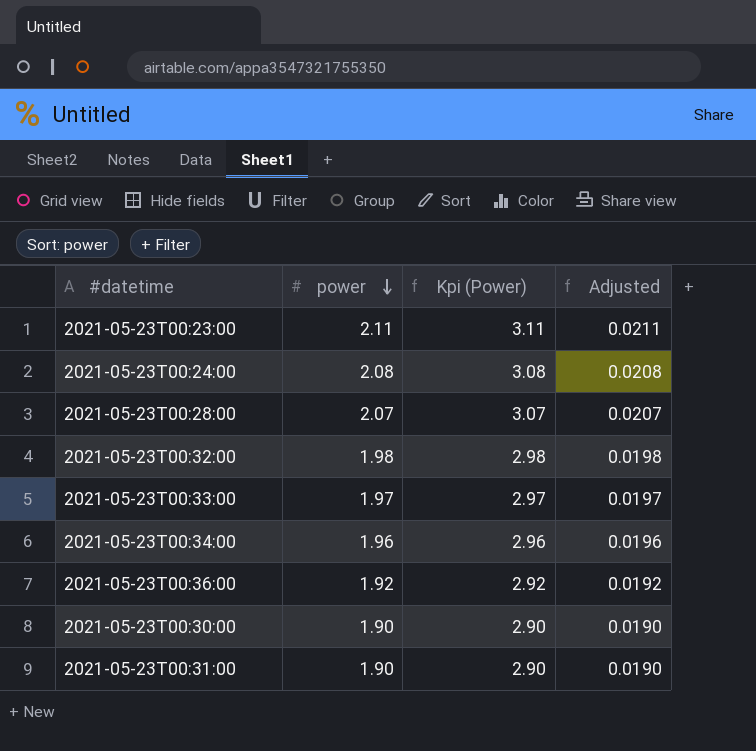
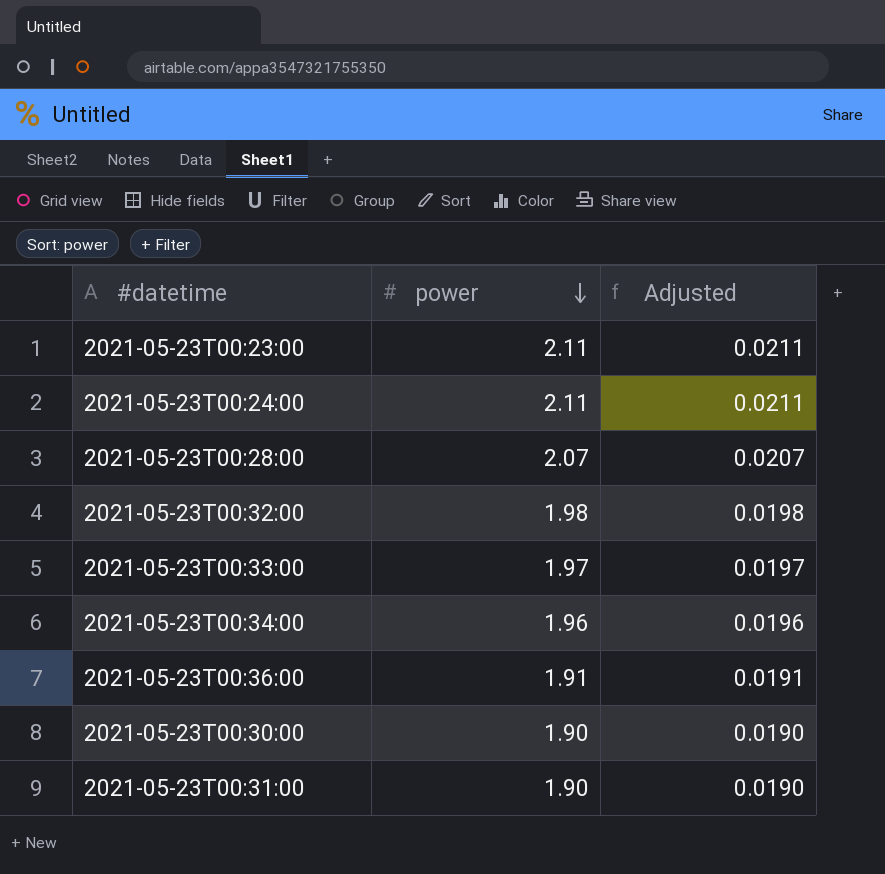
column Kpi (Power) | formula: [power] + 1 -> none
2021-05-23T00:24:00 | power: 2.08 -> 2.11
2021-05-23T00:24:00 | Adjusted: 0.0208 -> 0.0211
2021-05-23T00:36:00 | power: 1.92 -> 1.91
2021-05-23T00:36:00 | Adjusted: 0.0192 -> 0.0191

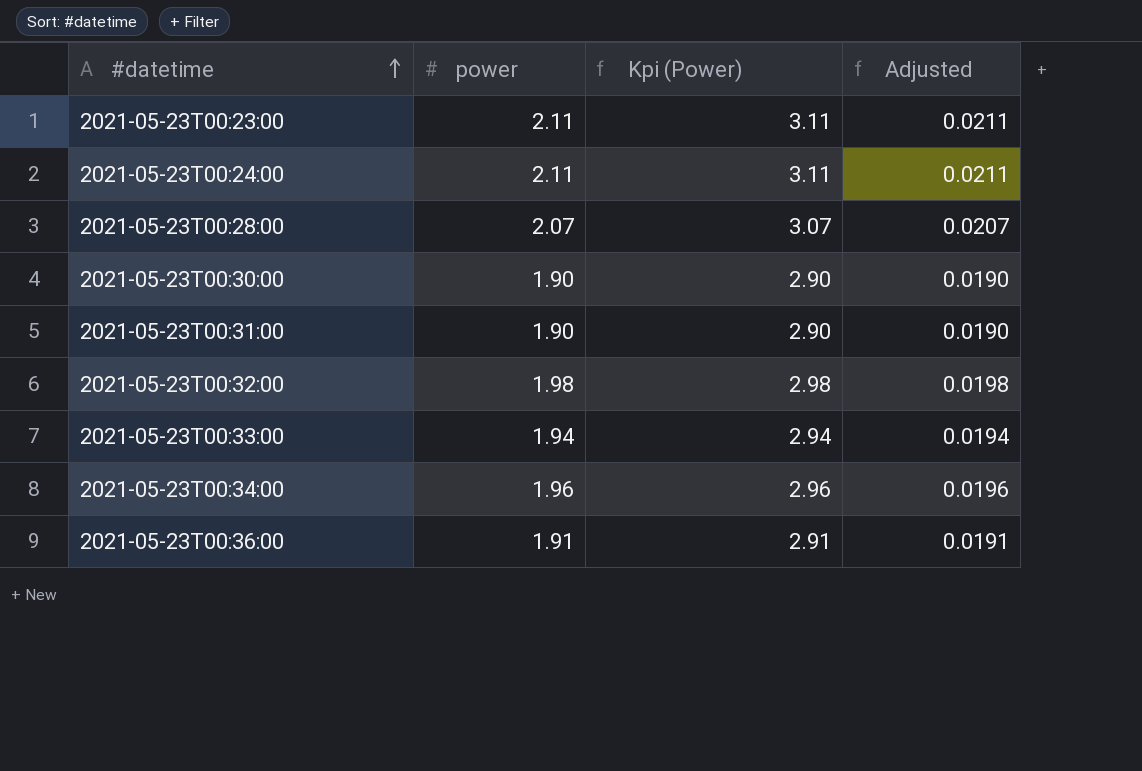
row order: power descending -> #datetime ascending
column Kpi (Power) | formula: none -> [power] + 1
2021-05-23T00:33:00 | power: 1.97 -> 1.94
2021-05-23T00:33:00 | Adjusted: 0.0197 -> 0.0194

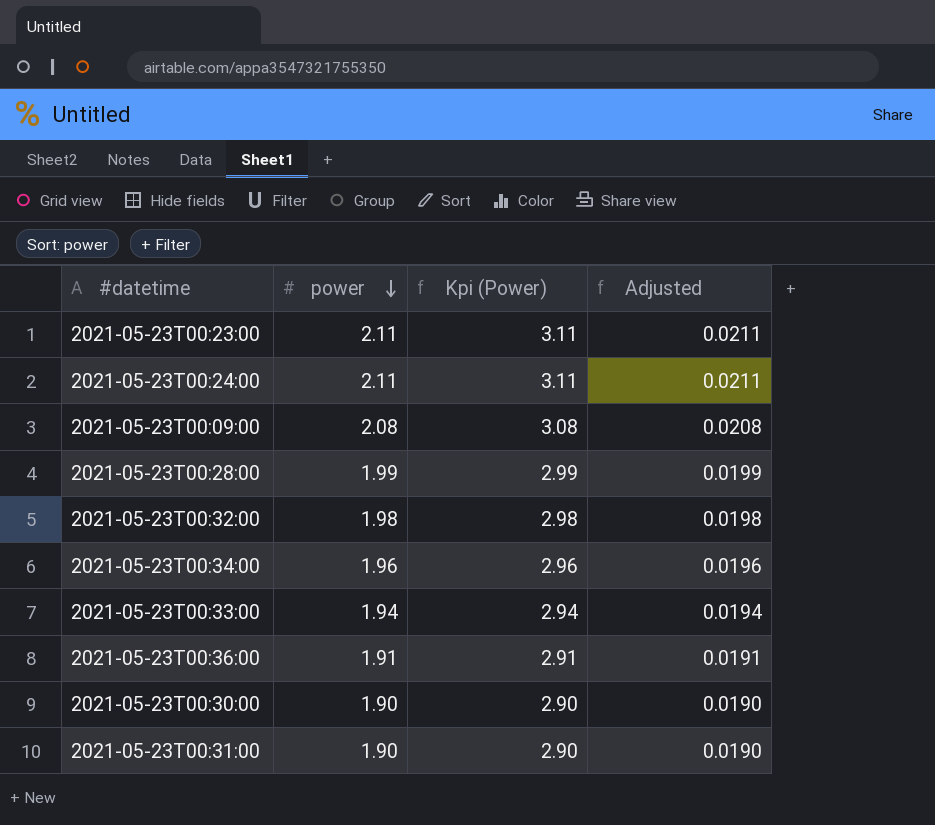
row order: #datetime ascending -> power descending
row 2021-05-23T00:09:00: none -> 2.08 | 3.08 | 0.0208
2021-05-23T00:28:00 | power: 2.07 -> 1.99
2021-05-23T00:28:00 | Kpi (Power): 3.07 -> 2.99
2021-05-23T00:28:00 | Adjusted: 0.0207 -> 0.0199

